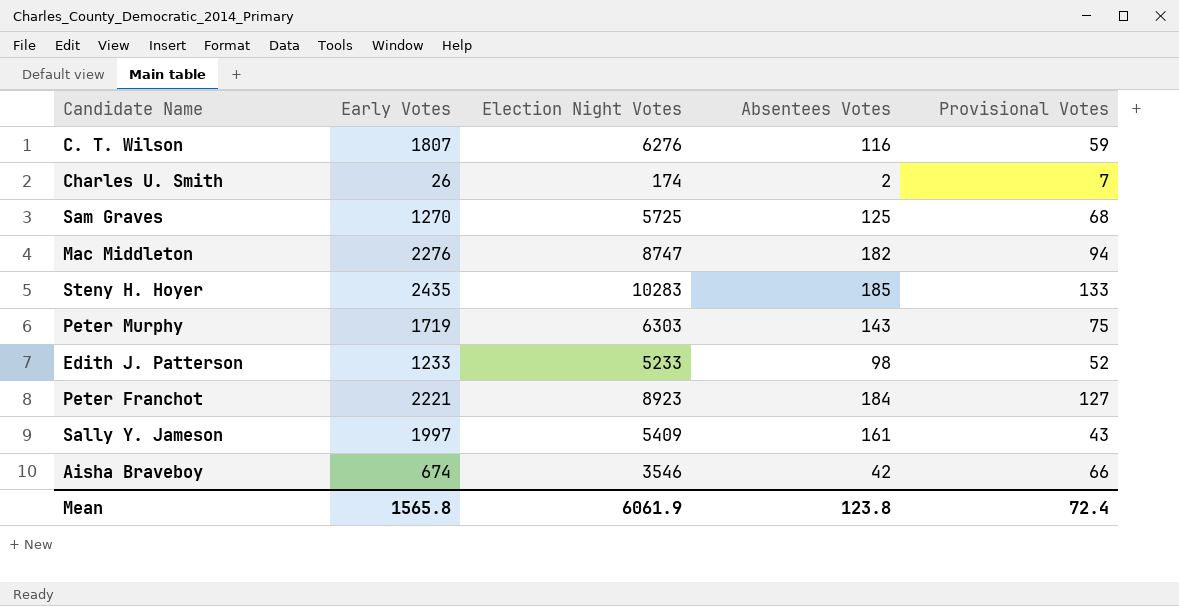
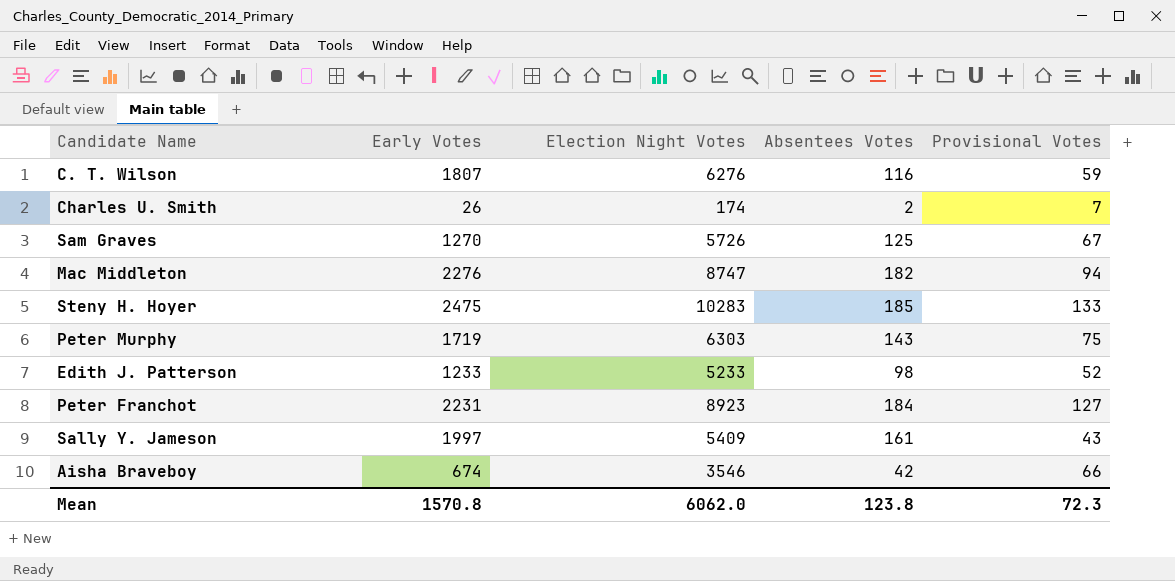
Sam Graves | Election Night Votes: 5725 -> 5726
Sam Graves | Provisional Votes: 68 -> 67
Steny H. Hoyer | Early Votes: 2435 -> 2475
Peter Franchot | Early Votes: 2221 -> 2231
Mean | Early Votes: 1565.8 -> 1570.8
Mean | Election Night Votes: 6061.9 -> 6062.0
Mean | Provisional Votes: 72.4 -> 72.3

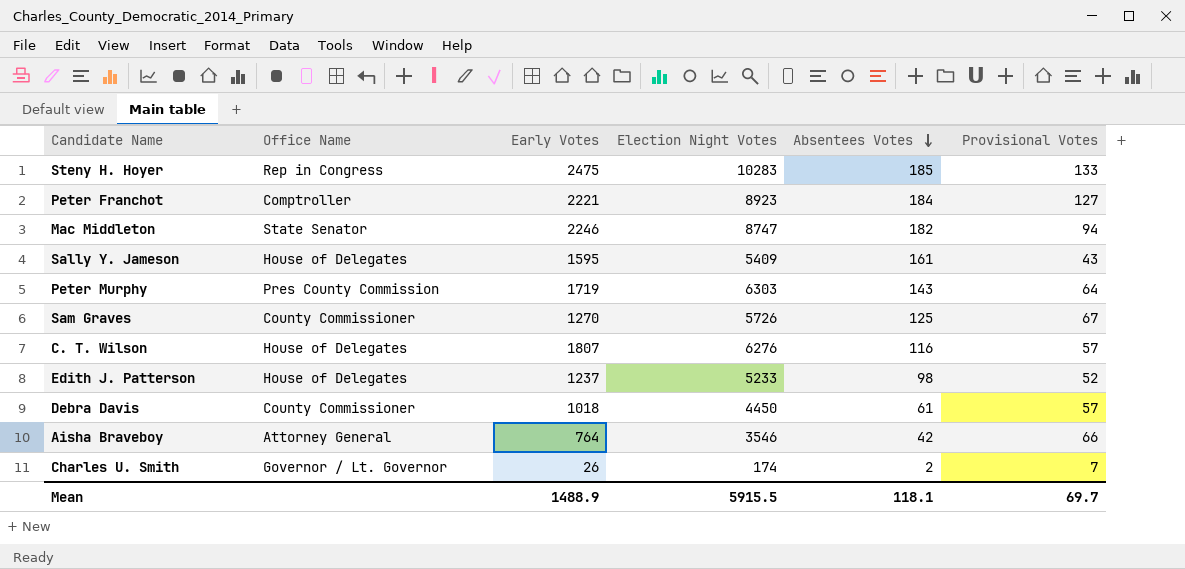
row order: none -> Absentees Votes descending
column Office Name | position: none -> 2
Peter Franchot | Early Votes: 2231 -> 2221
Mac Middleton | Early Votes: 2276 -> 2246
Sally Y. Jameson | Early Votes: 1997 -> 1595
Peter Murphy | Provisional Votes: 75 -> 64
C. T. Wilson | Provisional Votes: 59 -> 57
Edith J. Patterson | Early Votes: 1233 -> 1237
row Debra Davis: none -> County Commissioner | 1018 | 4450 | 61 | 57
Aisha Braveboy | Early Votes: 674 -> 764
Mean | Early Votes: 1570.8 -> 1488.9
Mean | Election Night Votes: 6062.0 -> 5915.5
Mean | Absentees Votes: 123.8 -> 118.1
Mean | Provisional Votes: 72.3 -> 69.7

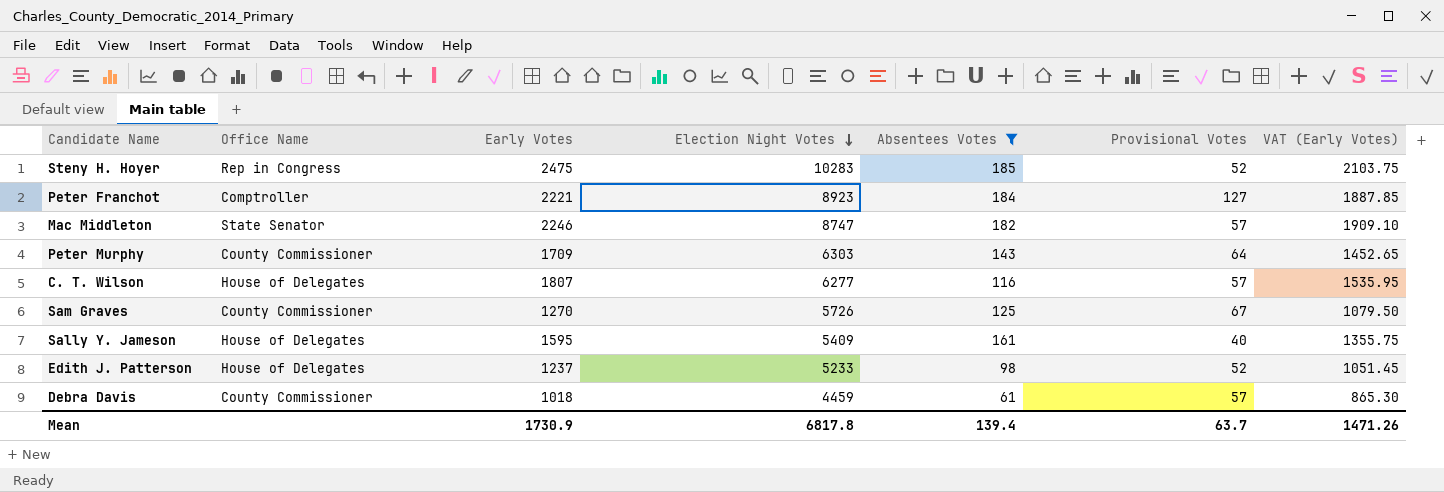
filter: none -> Absentees Votes >= 61
row order: Absentees Votes descending -> Election Night Votes descending
column VAT (Early Votes) | formula: none -> [Early Votes] * 0.85
Steny H. Hoyer | Provisional Votes: 133 -> 52
Mac Middleton | Provisional Votes: 94 -> 57
Peter Murphy | Office Name: Pres County Commission -> County Commissioner
Peter Murphy | Early Votes: 1719 -> 1709
C. T. Wilson | Election Night Votes: 6276 -> 6277
Sally Y. Jameson | Provisional Votes: 43 -> 40
Debra Davis | Election Night Votes: 4450 -> 4459
Mean | Early Votes: 1488.9 -> 1730.9
Mean | Election Night Votes: 5915.5 -> 6817.8
Mean | Absentees Votes: 118.1 -> 139.4
Mean | Provisional Votes: 69.7 -> 63.7

